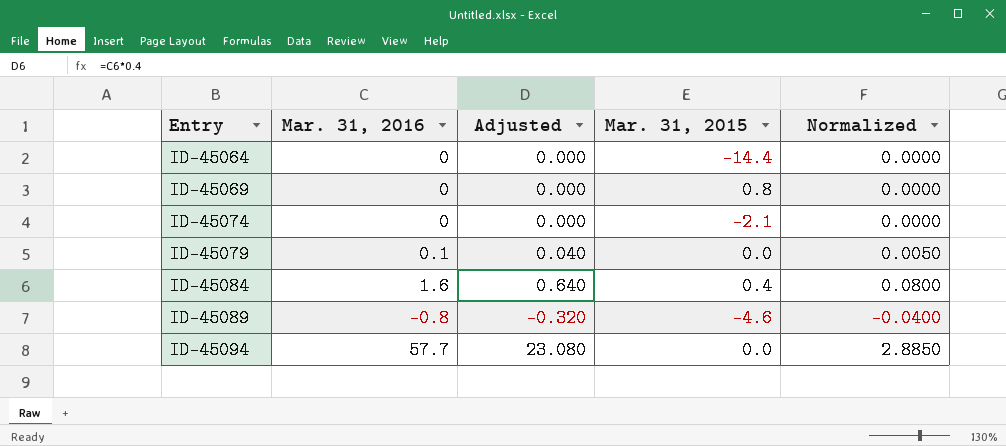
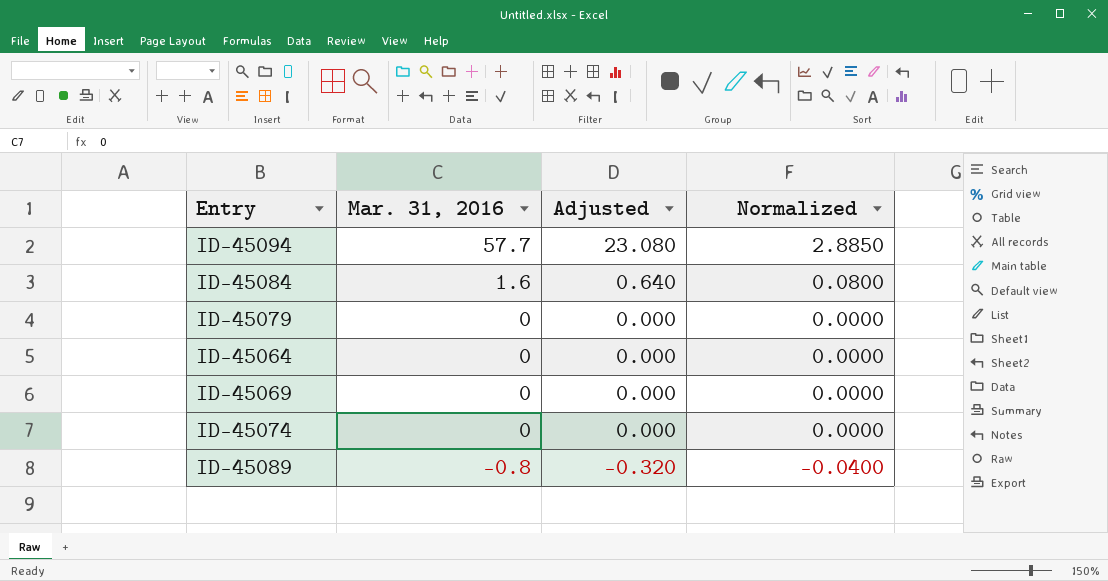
row order: Entry ascending -> Mar. 31, 2016 descending
column Mar. 31, 2015 | position: 4 -> none
ID-45079 | Mar. 31, 2016: 0.1 -> 0
ID-45079 | Adjusted: 0.040 -> 0.000
ID-45079 | Normalized: 0.0050 -> 0.0000

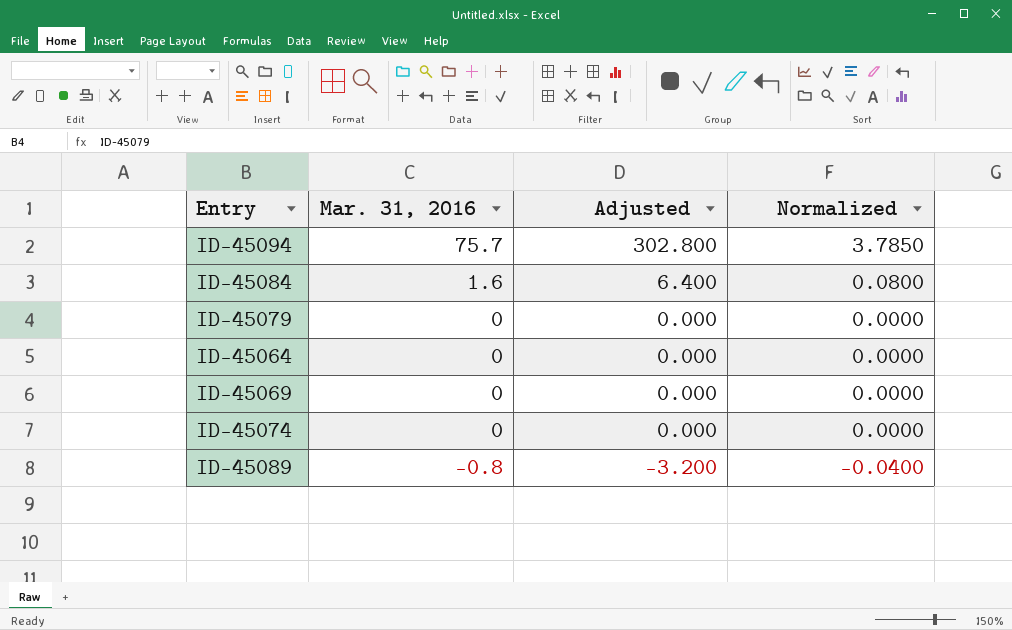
column Adjusted | formula: [Mar. 31, 2016] * 0.4 -> [Mar. 31, 2016] * 4
ID-45094 | Mar. 31, 2016: 57.7 -> 75.7
ID-45094 | Normalized: 2.8850 -> 3.7850

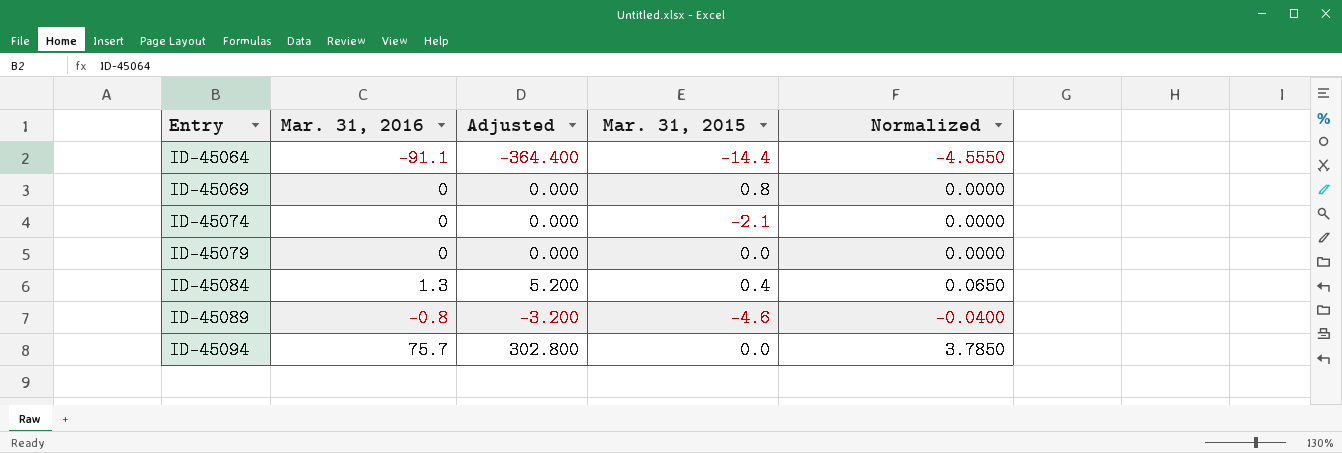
row order: Mar. 31, 2016 descending -> Entry ascending
column Mar. 31, 2015 | position: none -> 4
ID-45064 | Mar. 31, 2016: 0 -> -91.1
ID-45064 | Adjusted: 0.000 -> -364.400
ID-45064 | Normalized: 0.0000 -> -4.5550
ID-45084 | Mar. 31, 2016: 1.6 -> 1.3
ID-45084 | Adjusted: 6.400 -> 5.200
ID-45084 | Normalized: 0.0800 -> 0.0650

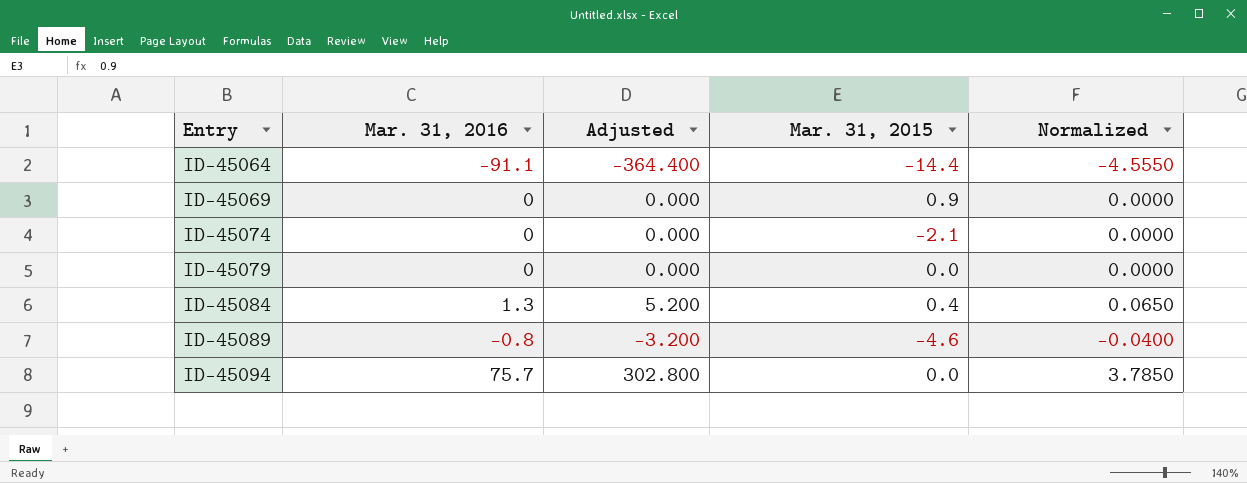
ID-45069 | Mar. 31, 2015: 0.8 -> 0.9

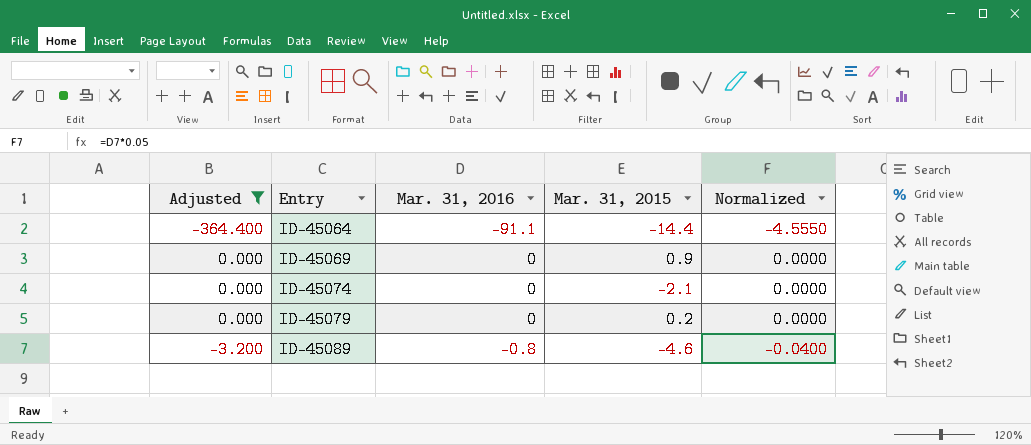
filter: none -> Adjusted <= 0.000
column Adjusted | position: 3 -> 1
ID-45079 | Mar. 31, 2015: 0.0 -> 0.2

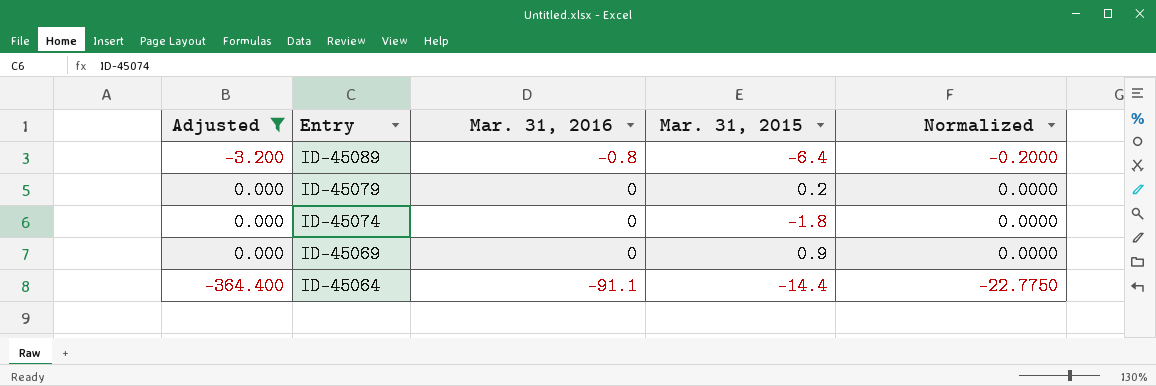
row order: Entry ascending -> Entry descending
column Normalized | formula: [Mar. 31, 2016] * 0.05 -> [Mar. 31, 2016] * 0.25
ID-45089 | Mar. 31, 2015: -4.6 -> -6.4
ID-45074 | Mar. 31, 2015: -2.1 -> -1.8

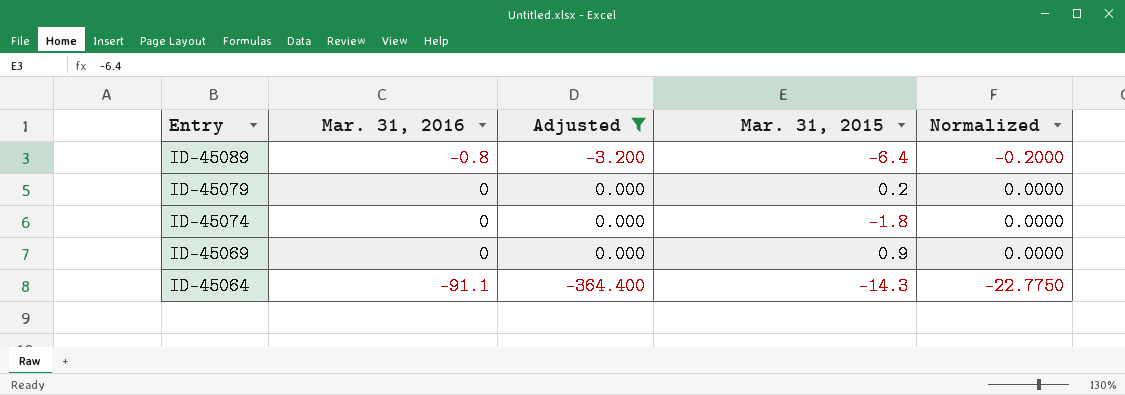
column Adjusted | position: 1 -> 3
ID-45064 | Mar. 31, 2015: -14.4 -> -14.3

